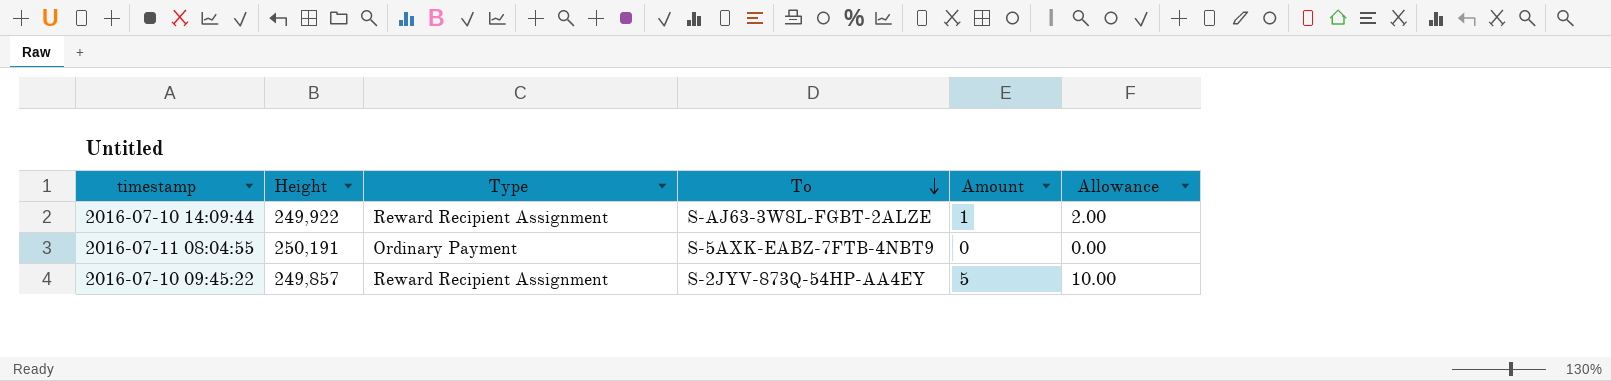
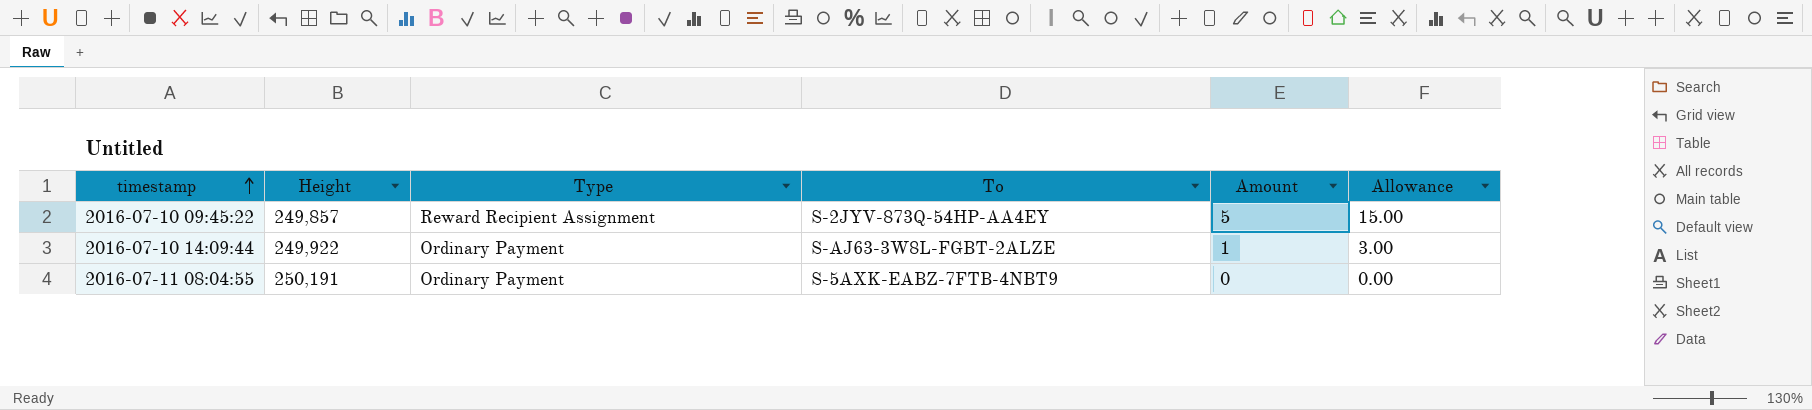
row order: To descending -> timestamp ascending
column Allowance | formula: [Amount] * 2 -> [Amount] * 3
2016-07-10 14:09:44 | Type: Reward Recipient Assignment -> Ordinary Payment

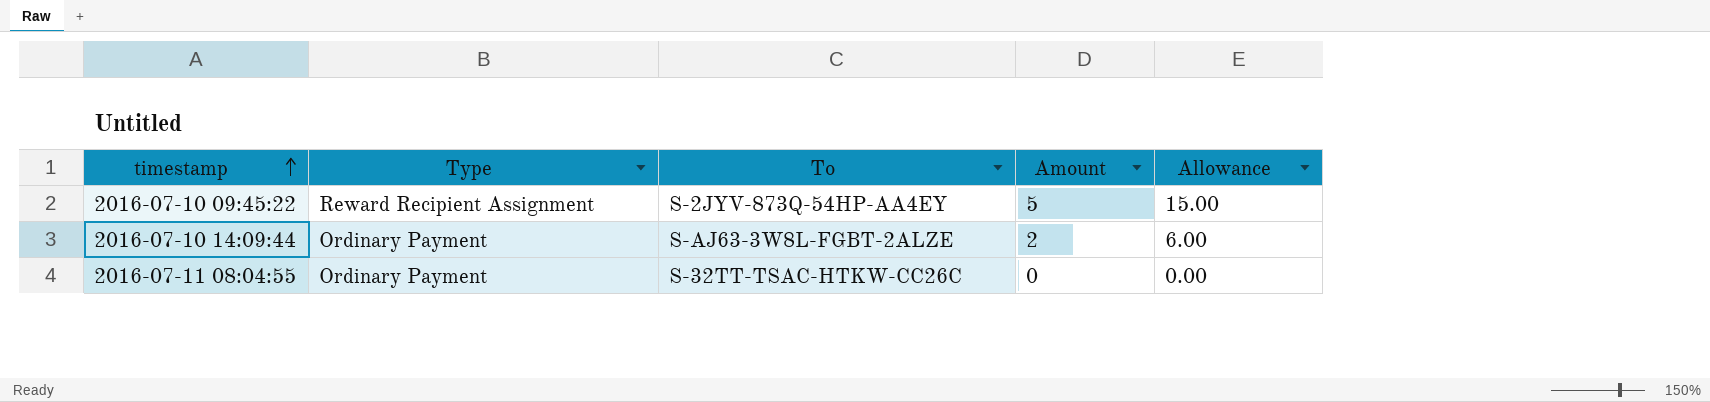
column Height | position: 2 -> none
2016-07-10 14:09:44 | Amount: 1 -> 2
2016-07-10 14:09:44 | Allowance: 3.00 -> 6.00
2016-07-11 08:04:55 | To: S-5AXK-EABZ-7FTB-4NBT9 -> S-32TT-TSAC-HTKW-CC26C

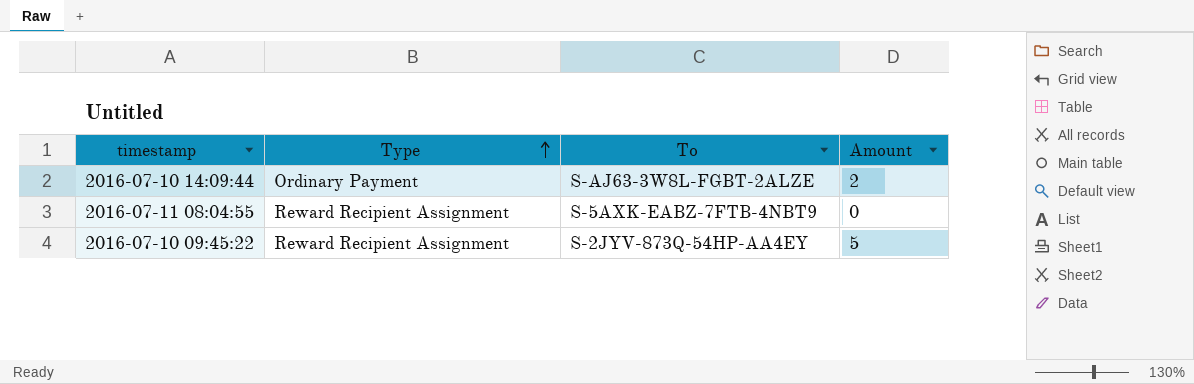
row order: timestamp ascending -> Type ascending
column Allowance | formula: [Amount] * 3 -> none
2016-07-11 08:04:55 | Type: Ordinary Payment -> Reward Recipient Assignment
2016-07-11 08:04:55 | To: S-32TT-TSAC-HTKW-CC26C -> S-5AXK-EABZ-7FTB-4NBT9

